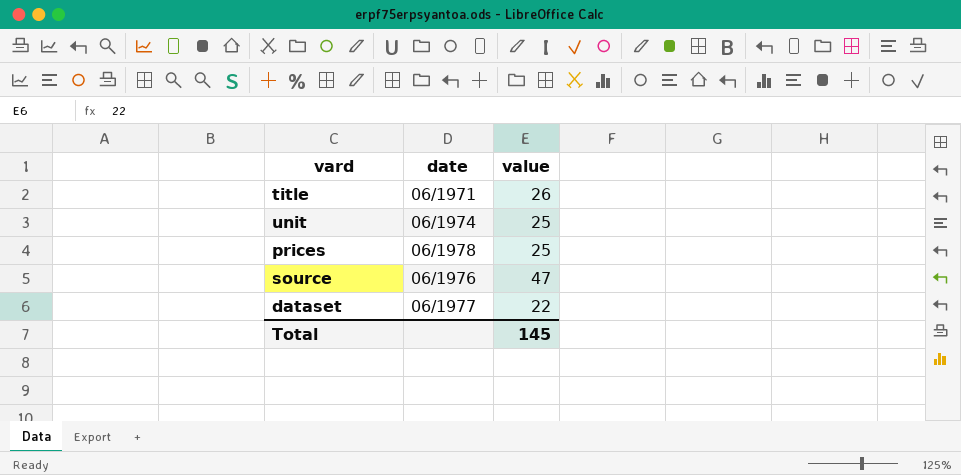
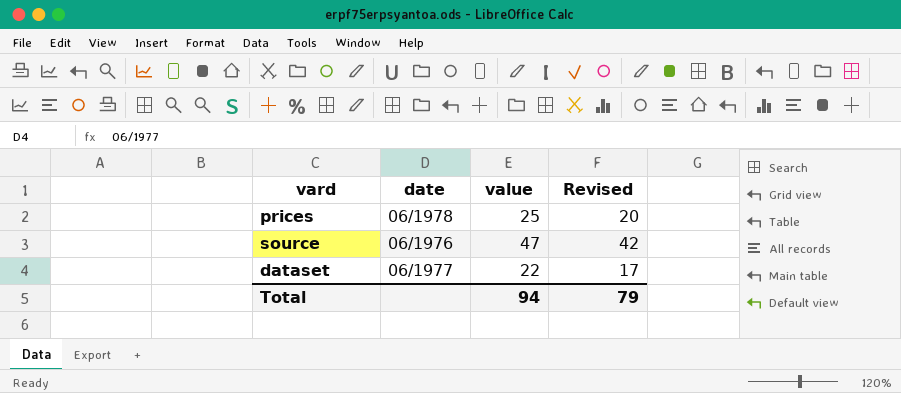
column Revised | formula: none -> [value] - 5
row title: 06/1971 | 26 -> none
row unit: 06/1974 | 25 -> none
Total | value: 145 -> 94

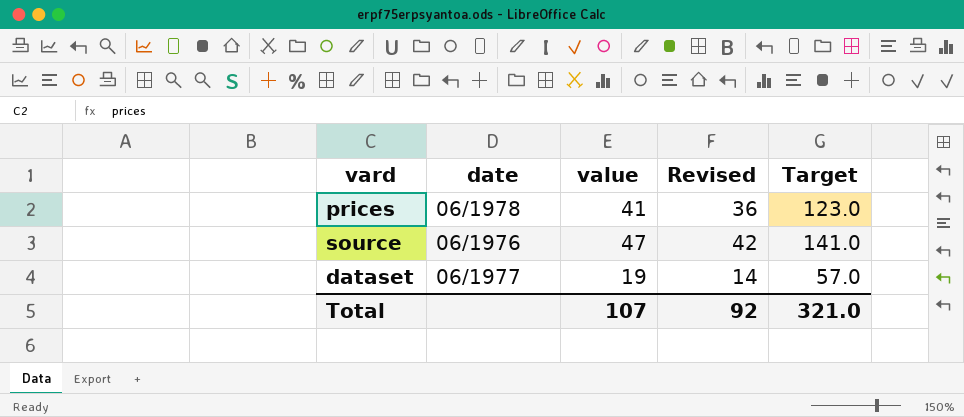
column Target | formula: none -> [value] * 3
prices | value: 25 -> 41
prices | Revised: 20 -> 36
dataset | value: 22 -> 19
dataset | Revised: 17 -> 14
Total | value: 94 -> 107
Total | Revised: 79 -> 92

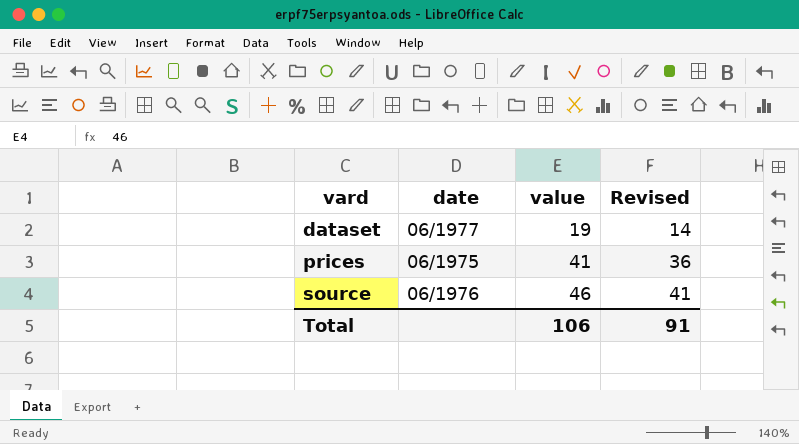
row order: none -> vard ascending
column Target | formula: [value] * 3 -> none
prices | date: 06/1978 -> 06/1975
source | value: 47 -> 46
source | Revised: 42 -> 41
Total | value: 107 -> 106
Total | Revised: 92 -> 91

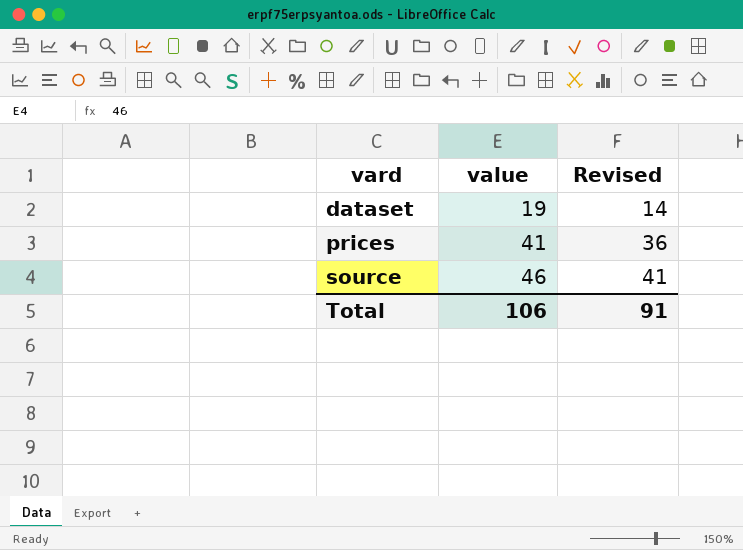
column date | position: 2 -> none

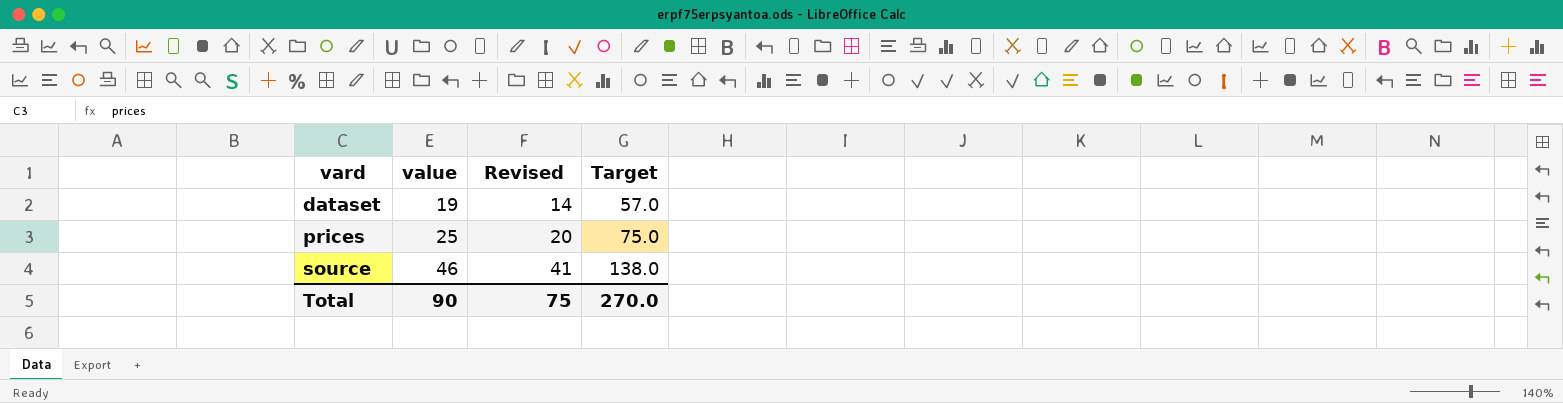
column Target | formula: none -> [value] * 3
prices | value: 41 -> 25
prices | Revised: 36 -> 20
Total | value: 106 -> 90
Total | Revised: 91 -> 75

